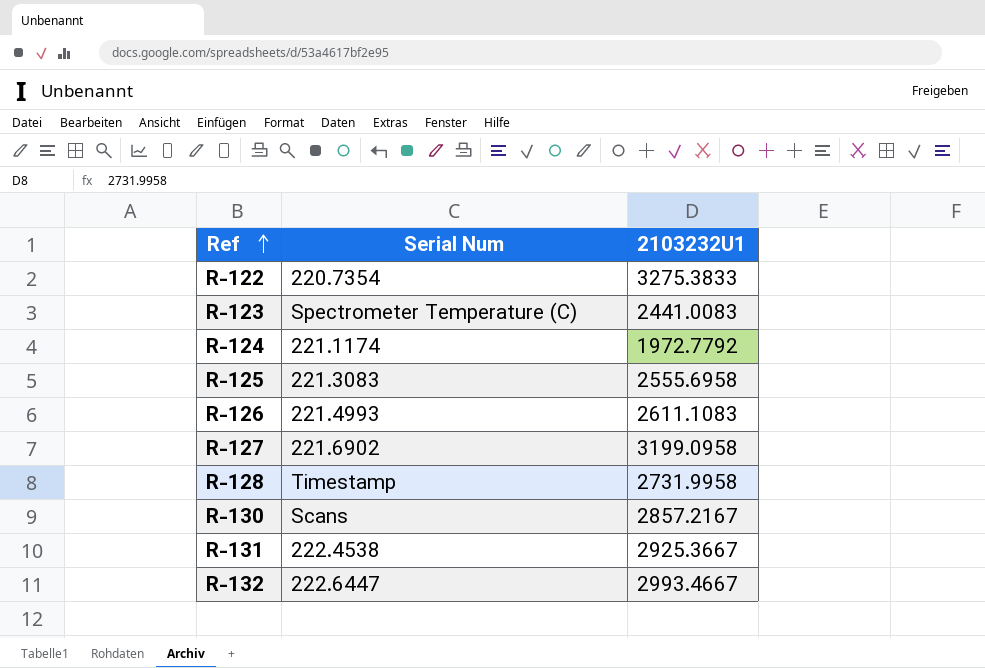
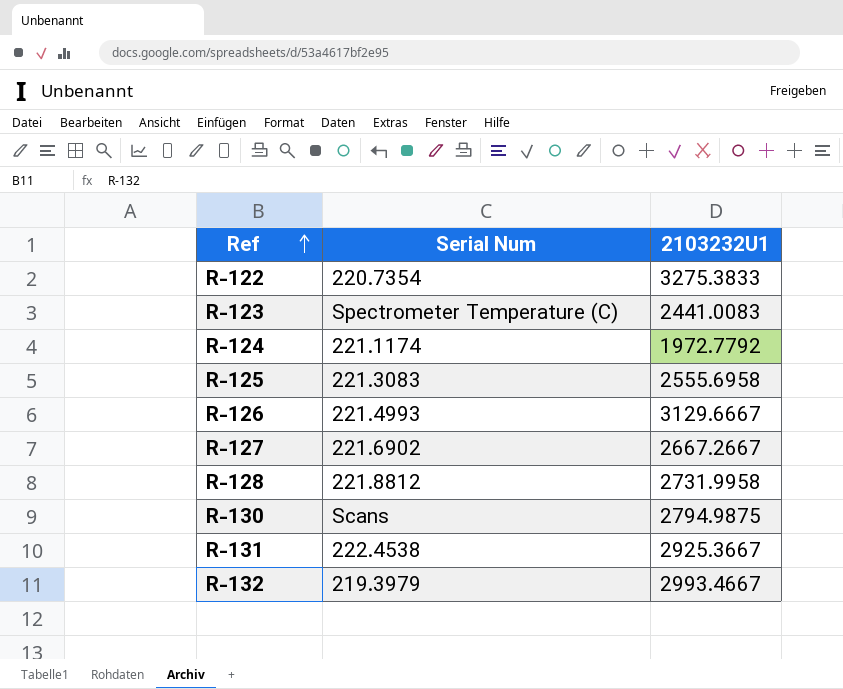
R-126 | 2103232U1: 2611.1083 -> 3129.6667
R-127 | 2103232U1: 3199.0958 -> 2667.2667
R-128 | Serial Num: Timestamp -> 221.8812
R-130 | 2103232U1: 2857.2167 -> 2794.9875
R-132 | Serial Num: 222.6447 -> 219.3979

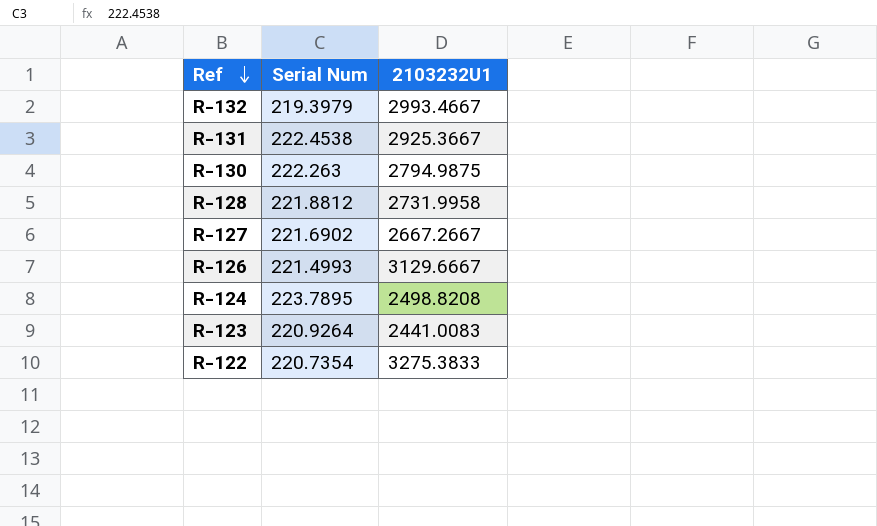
row order: Ref ascending -> Ref descending
row R-125: 221.3083 | 2555.6958 -> none
R-130 | Serial Num: Scans -> 222.263
R-124 | Serial Num: 221.1174 -> 223.7895
R-124 | 2103232U1: 1972.7792 -> 2498.8208
R-123 | Serial Num: Spectrometer Temperature (C) -> 220.9264

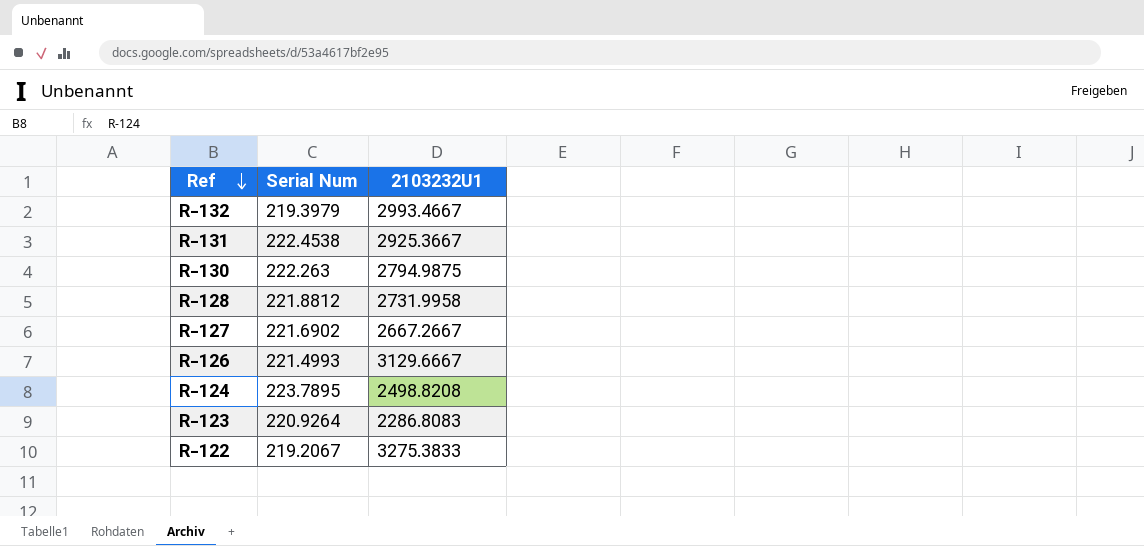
R-123 | 2103232U1: 2441.0083 -> 2286.8083
R-122 | Serial Num: 220.7354 -> 219.2067

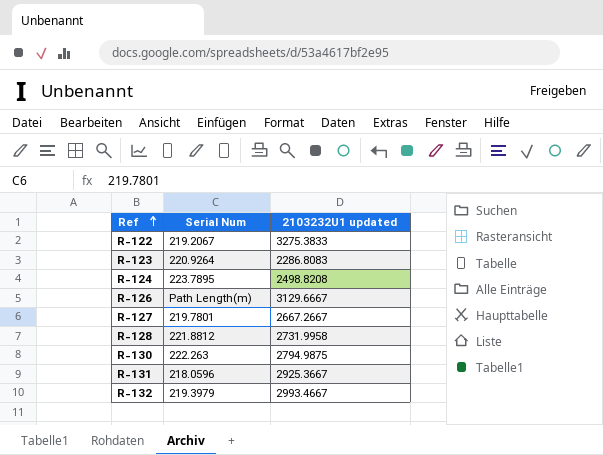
row order: Ref descending -> Ref ascending
column name: 2103232U1 -> 2103232U1 updated
R-126 | Serial Num: 221.4993 -> Path Length(m)
R-127 | Serial Num: 221.6902 -> 219.7801
R-131 | Serial Num: 222.4538 -> 218.0596

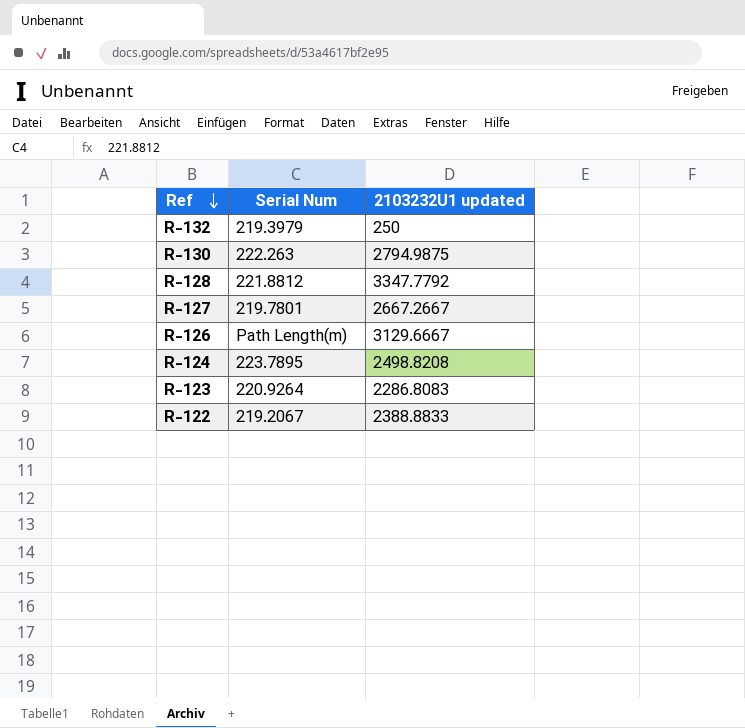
row order: Ref ascending -> Ref descending
row R-131: 218.0596 | 2925.3667 -> none
R-132 | 2103232U1 updated: 2993.4667 -> 250
R-128 | 2103232U1 updated: 2731.9958 -> 3347.7792
R-122 | 2103232U1 updated: 3275.3833 -> 2388.8833

